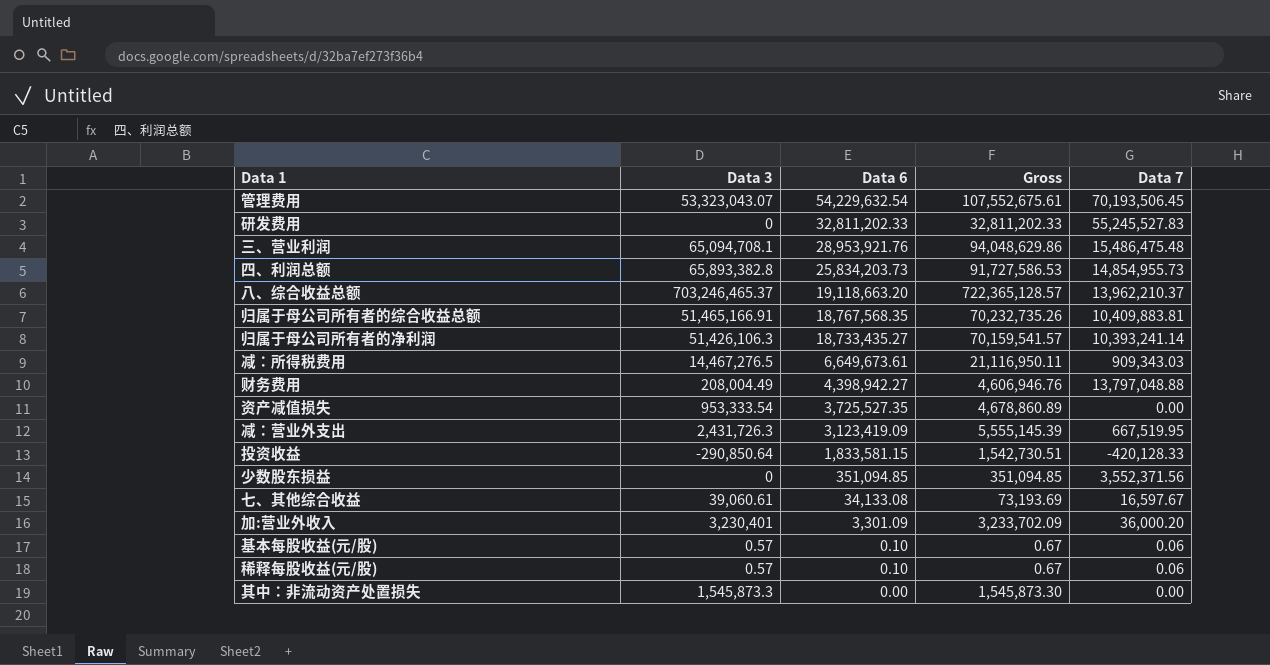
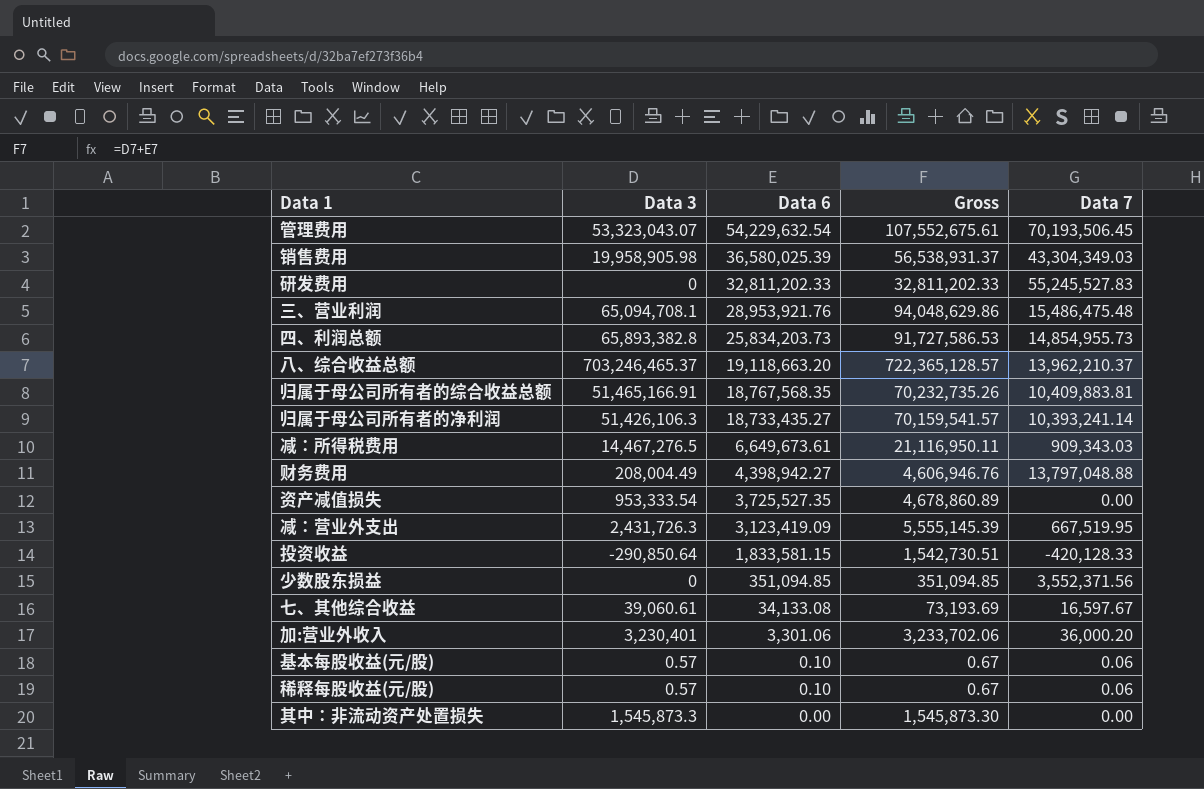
row 销售费用: none -> 19,958,905.98 | 36,580,025.39 | 56,538,931.37 | 43,304,349.03
加:营业外收入 | Data 6: 3,301.09 -> 3,301.06
加:营业外收入 | Gross: 3,233,702.09 -> 3,233,702.06

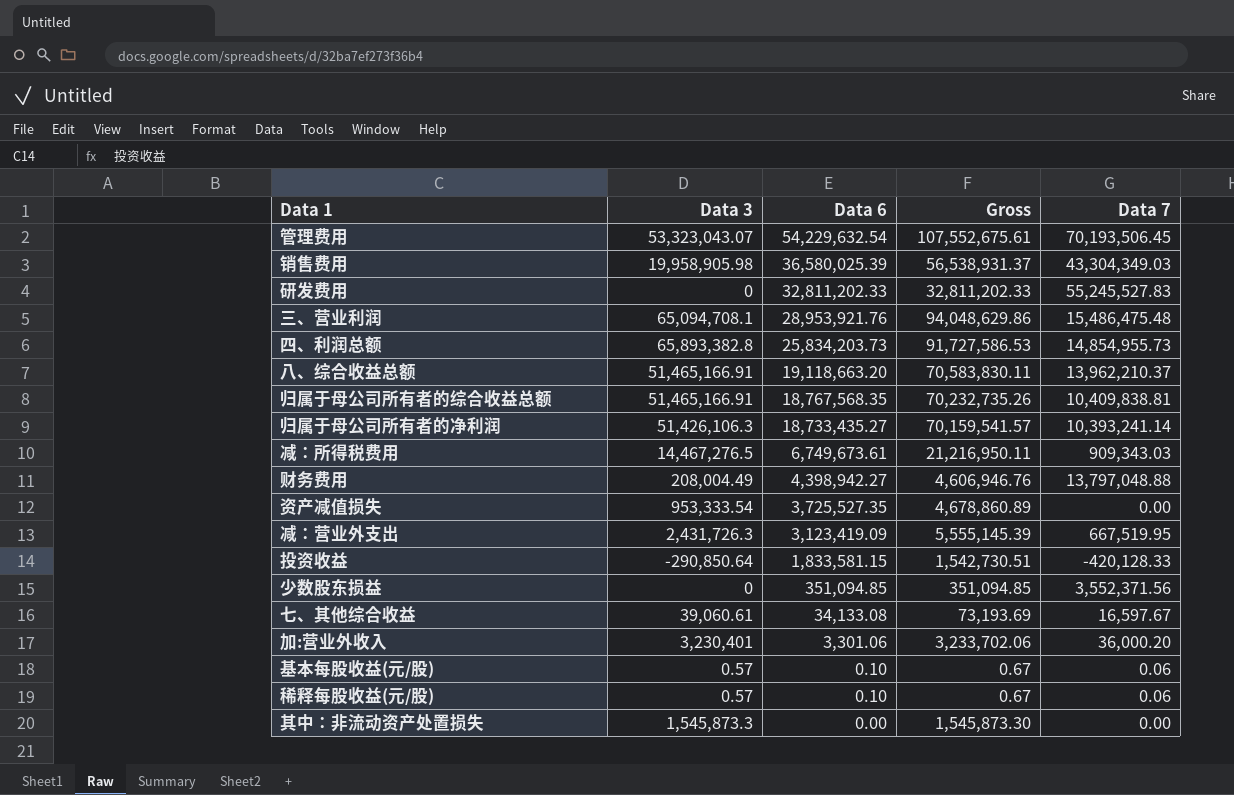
八、综合收益总额 | Data 3: 703,246,465.37 -> 51,465,166.91
八、综合收益总额 | Gross: 722,365,128.57 -> 70,583,830.11
归属于母公司所有者的综合收益总额 | Data 7: 10,409,883.81 -> 10,409,838.81
减：所得税费用 | Data 6: 6,649,673.61 -> 6,749,673.61
减：所得税费用 | Gross: 21,116,950.11 -> 21,216,950.11

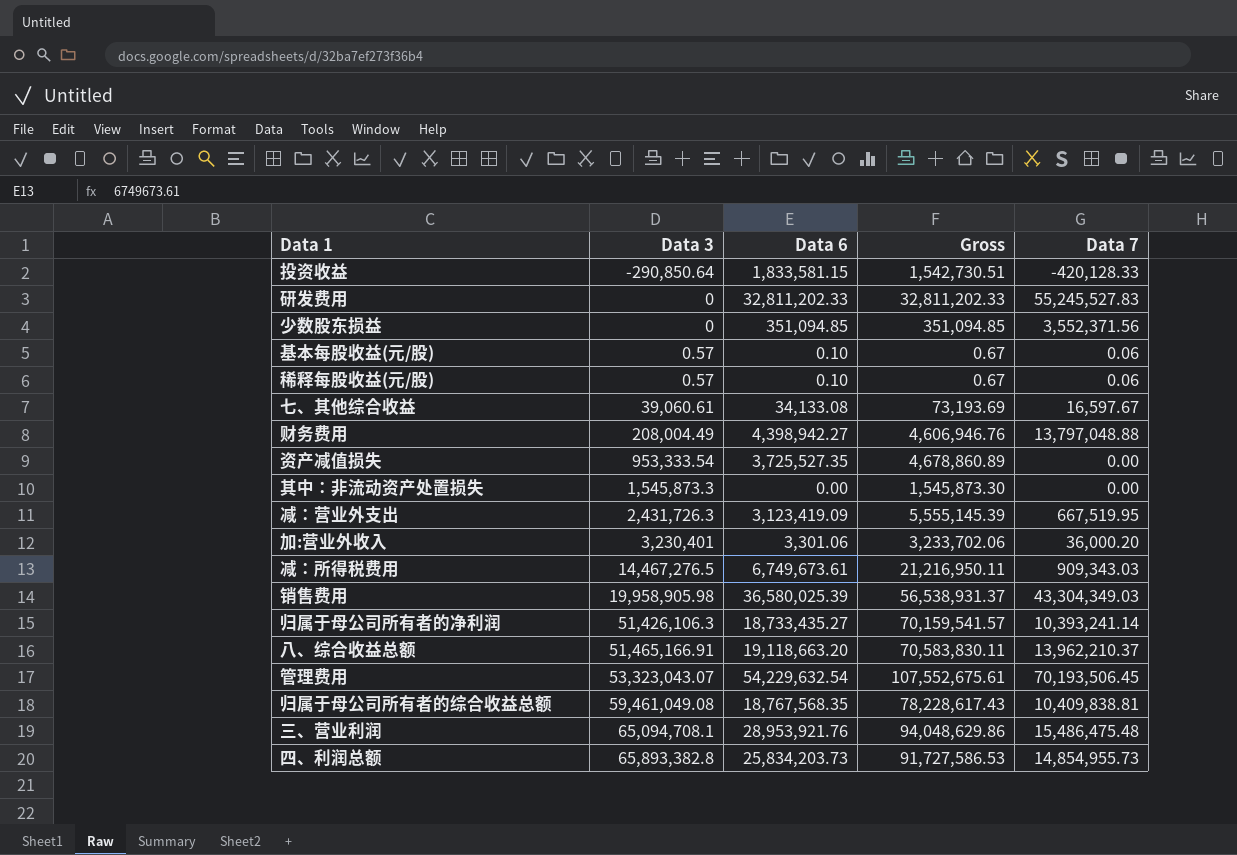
row order: Data 6 descending -> Data 3 ascending
归属于母公司所有者的综合收益总额 | Data 3: 51,465,166.91 -> 59,461,049.08
归属于母公司所有者的综合收益总额 | Gross: 70,232,735.26 -> 78,228,617.43

